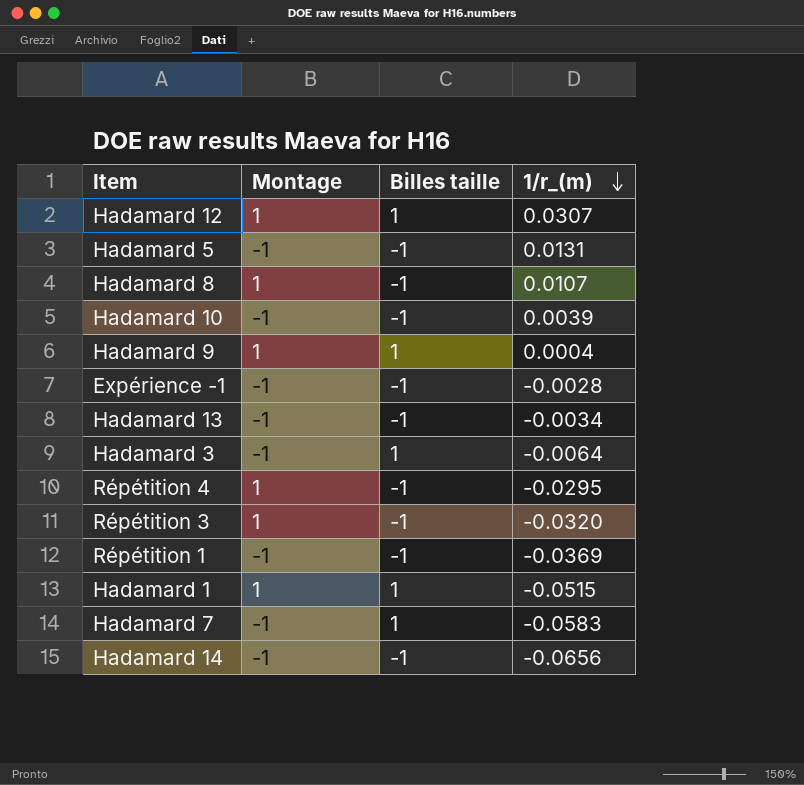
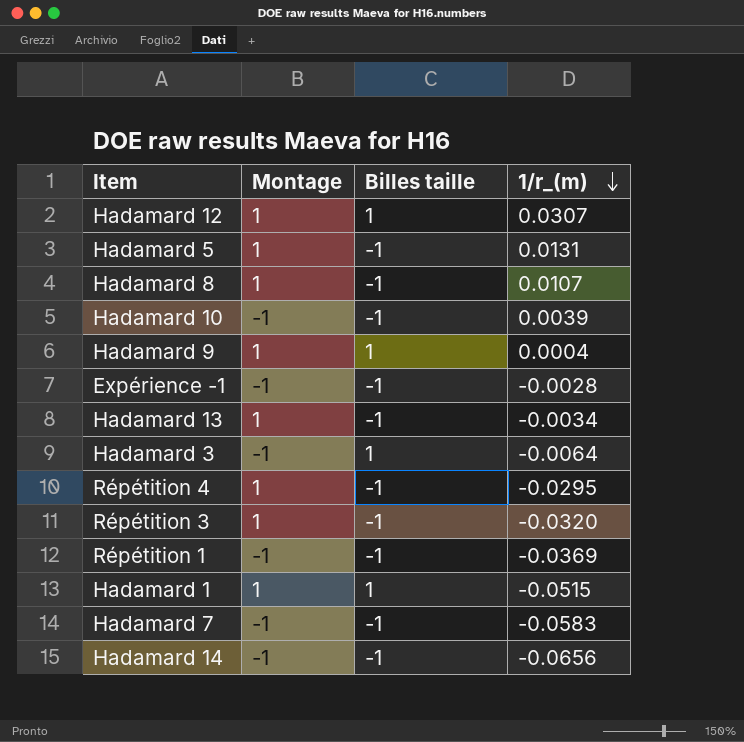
Hadamard 5 | Montage: -1 -> 1
Hadamard 13 | Montage: -1 -> 1
Hadamard 7 | Billes taille: 1 -> -1

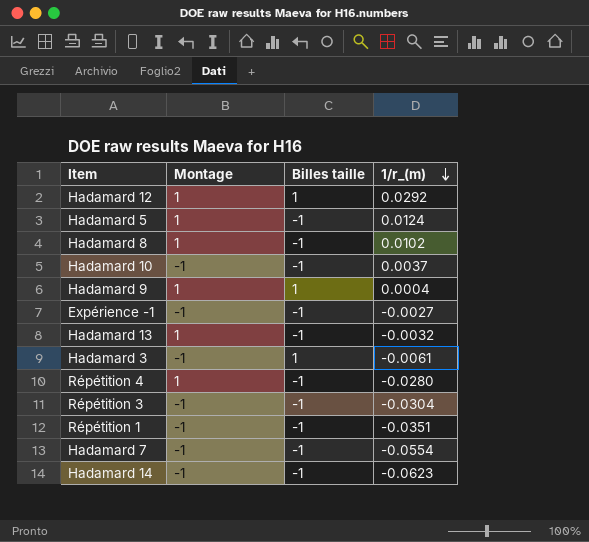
row Hadamard 1: 1 | 1 | -0.0515 -> none
Hadamard 12 | 1/r_(m): 0.0307 -> 0.0292
Hadamard 5 | 1/r_(m): 0.0131 -> 0.0124
Hadamard 8 | 1/r_(m): 0.0107 -> 0.0102
Hadamard 10 | 1/r_(m): 0.0039 -> 0.0037
Expérience -1 | 1/r_(m): -0.0028 -> -0.0027
Hadamard 13 | 1/r_(m): -0.0034 -> -0.0032
Hadamard 3 | 1/r_(m): -0.0064 -> -0.0061
Répétition 4 | 1/r_(m): -0.0295 -> -0.0280
Répétition 3 | Montage: 1 -> -1
Répétition 3 | 1/r_(m): -0.0320 -> -0.0304
Répétition 1 | 1/r_(m): -0.0369 -> -0.0351
Hadamard 7 | 1/r_(m): -0.0583 -> -0.0554
Hadamard 14 | 1/r_(m): -0.0656 -> -0.0623

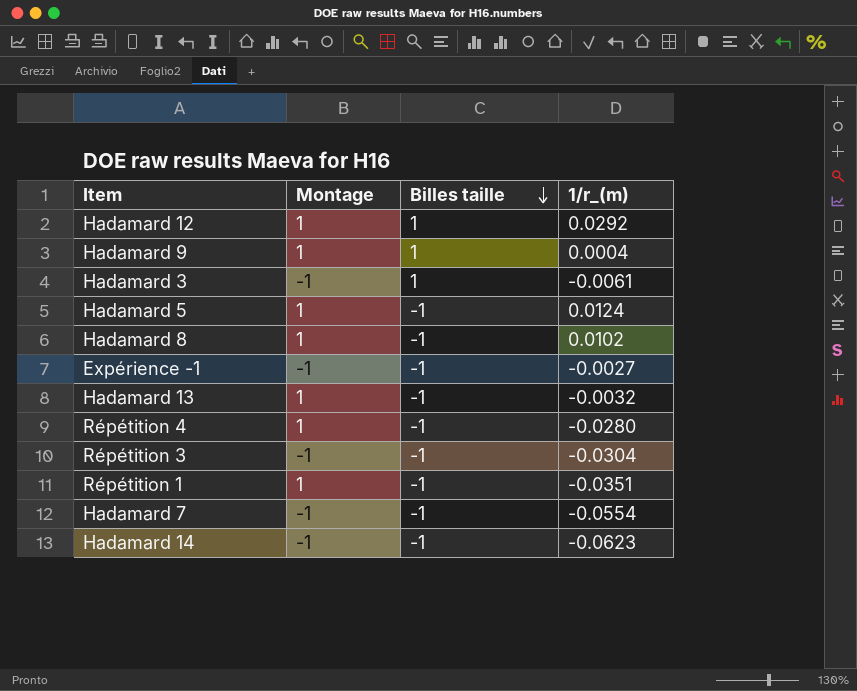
row order: 1/r_(m) descending -> Billes taille descending
row Hadamard 10: -1 | -1 | 0.0037 -> none
Répétition 1 | Montage: -1 -> 1

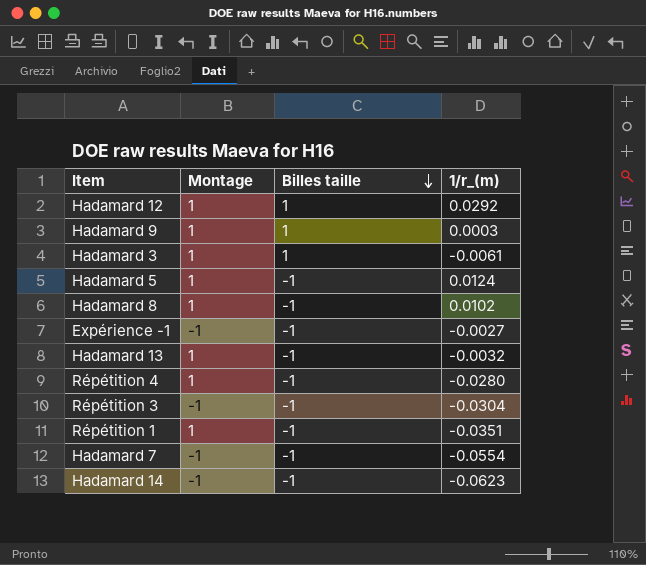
Hadamard 9 | 1/r_(m): 0.0004 -> 0.0003
Hadamard 3 | Montage: -1 -> 1

